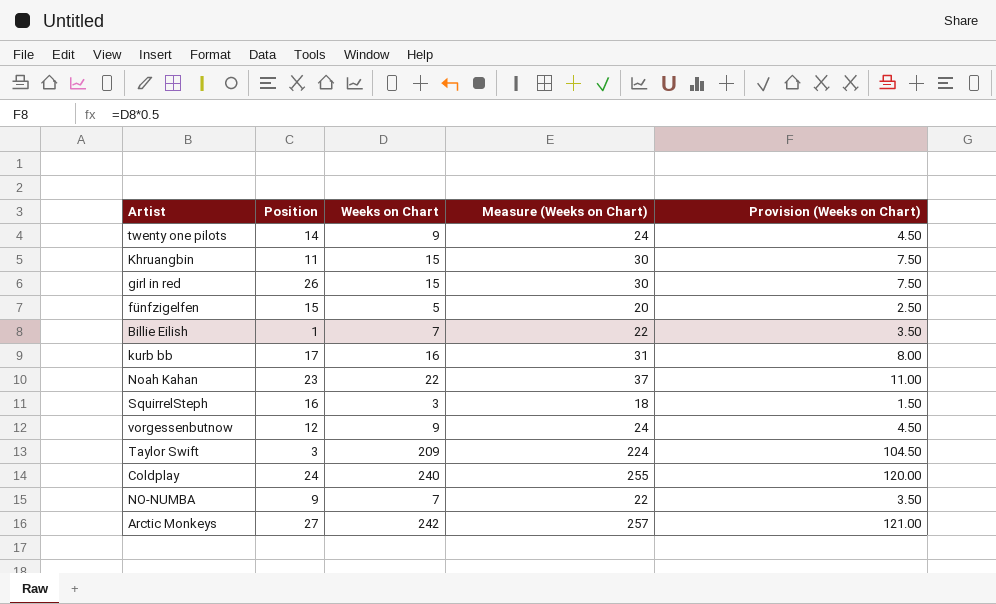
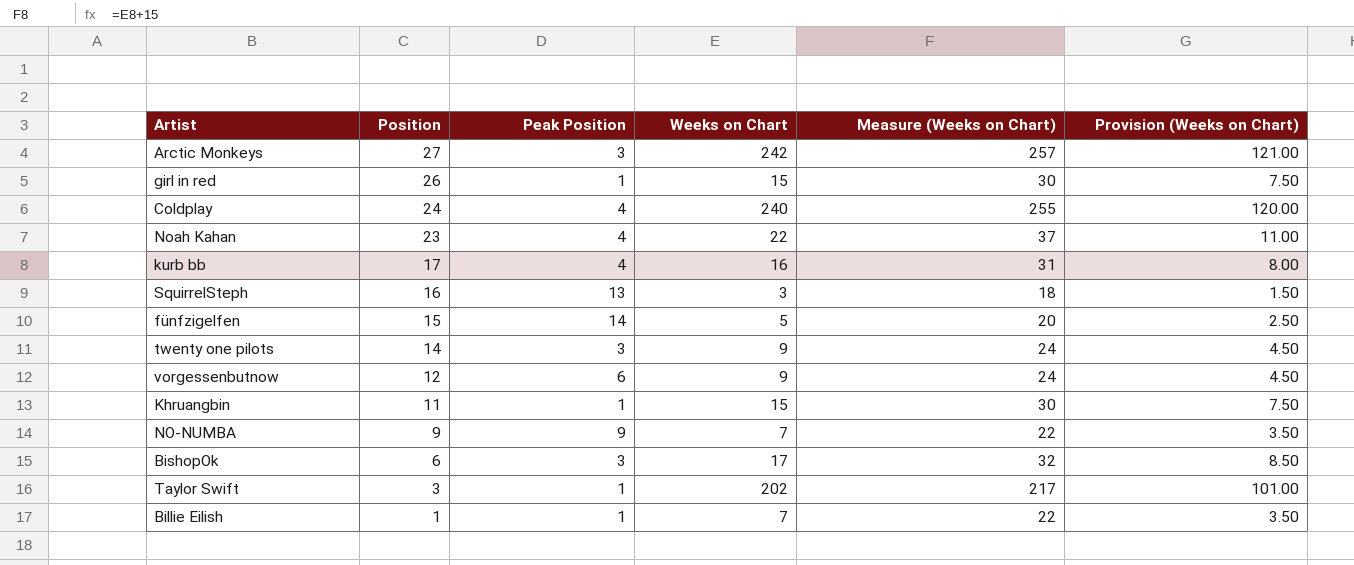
row order: none -> Position descending
column Peak Position | position: none -> 3
row BishopOk: none -> 6 | 3 | 17 | 32 | 8.50
Taylor Swift | Weeks on Chart: 209 -> 202
Taylor Swift | Measure (Weeks on Chart): 224 -> 217
Taylor Swift | Provision (Weeks on Chart): 104.50 -> 101.00

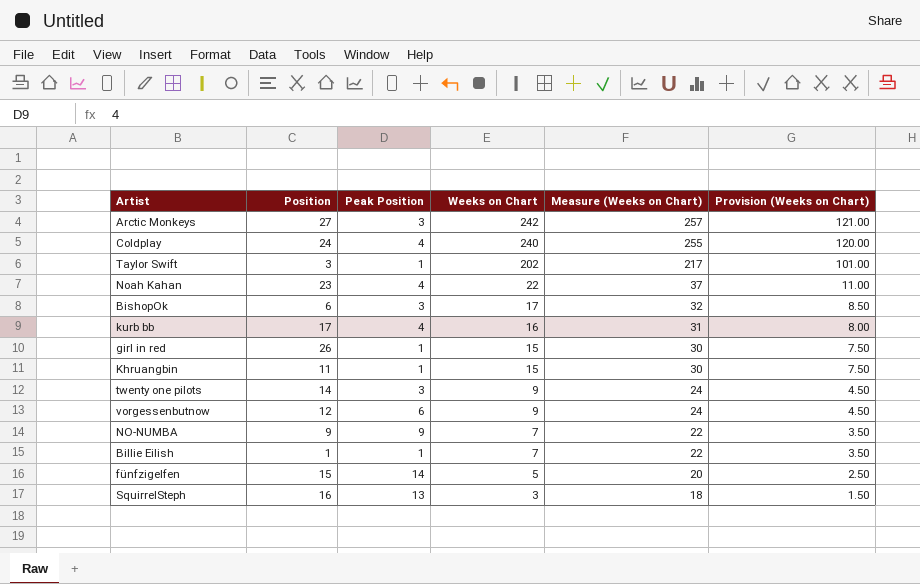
row order: Position descending -> Weeks on Chart descending

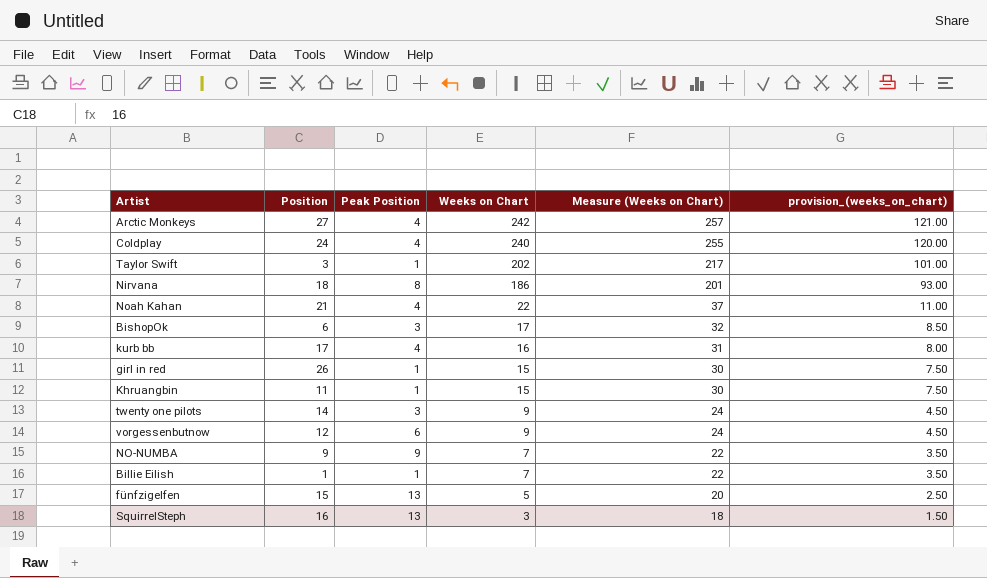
column name: Provision (Weeks on Chart) -> provision_(weeks_on_chart)
Arctic Monkeys | Peak Position: 3 -> 4
row Nirvana: none -> 18 | 8 | 186 | 201 | 93.00
Noah Kahan | Position: 23 -> 21
fünfzigelfen | Peak Position: 14 -> 13

